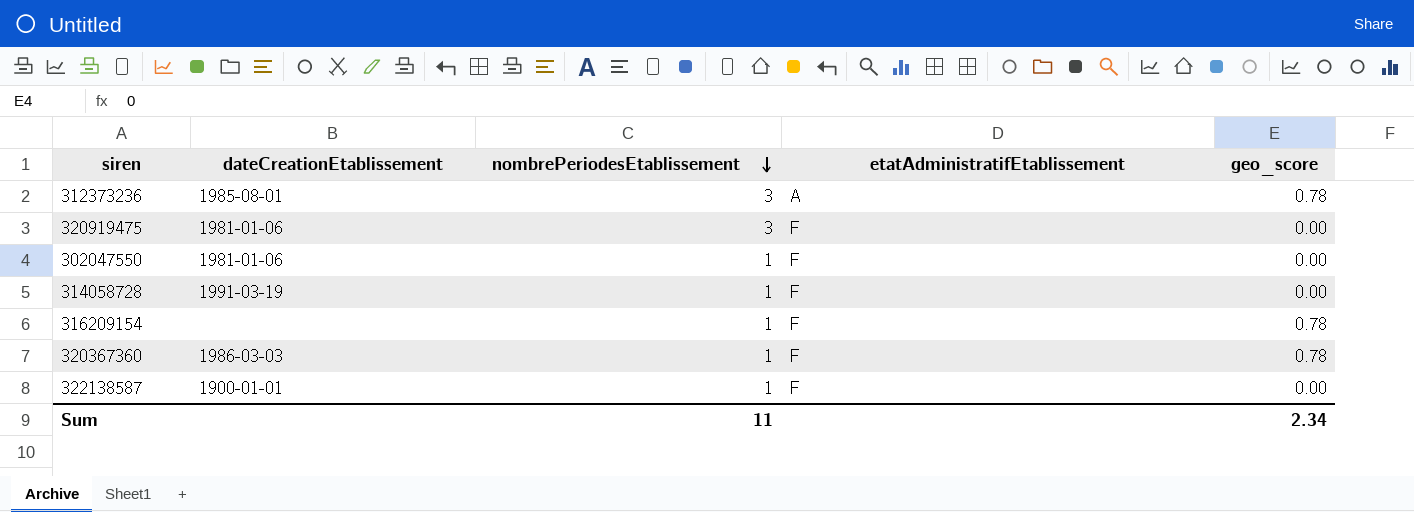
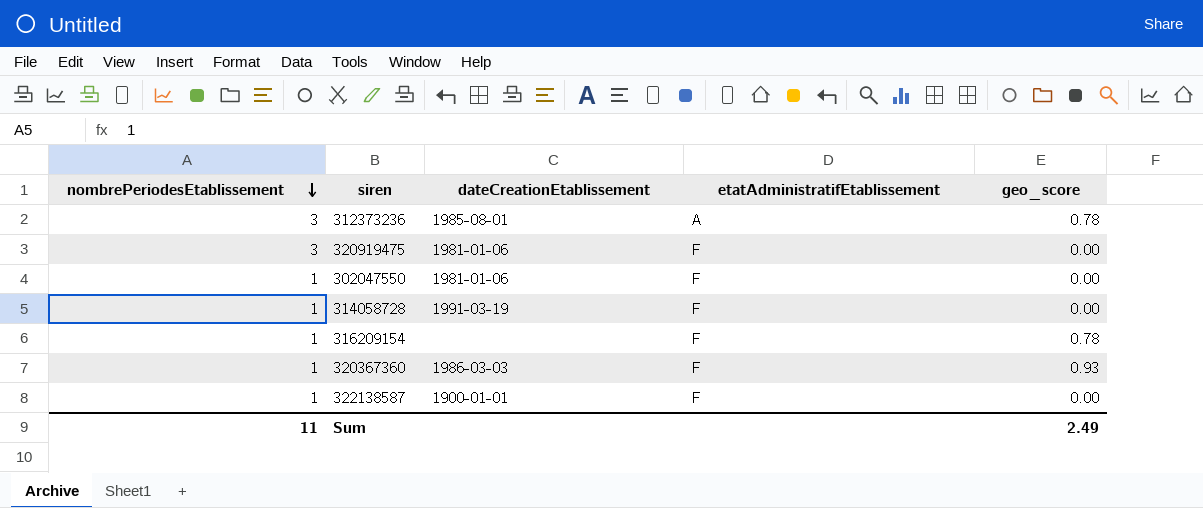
column nombrePeriodesEtablissement | position: 3 -> 1
320367360 | geo_score: 0.78 -> 0.93
Sum | geo_score: 2.34 -> 2.49

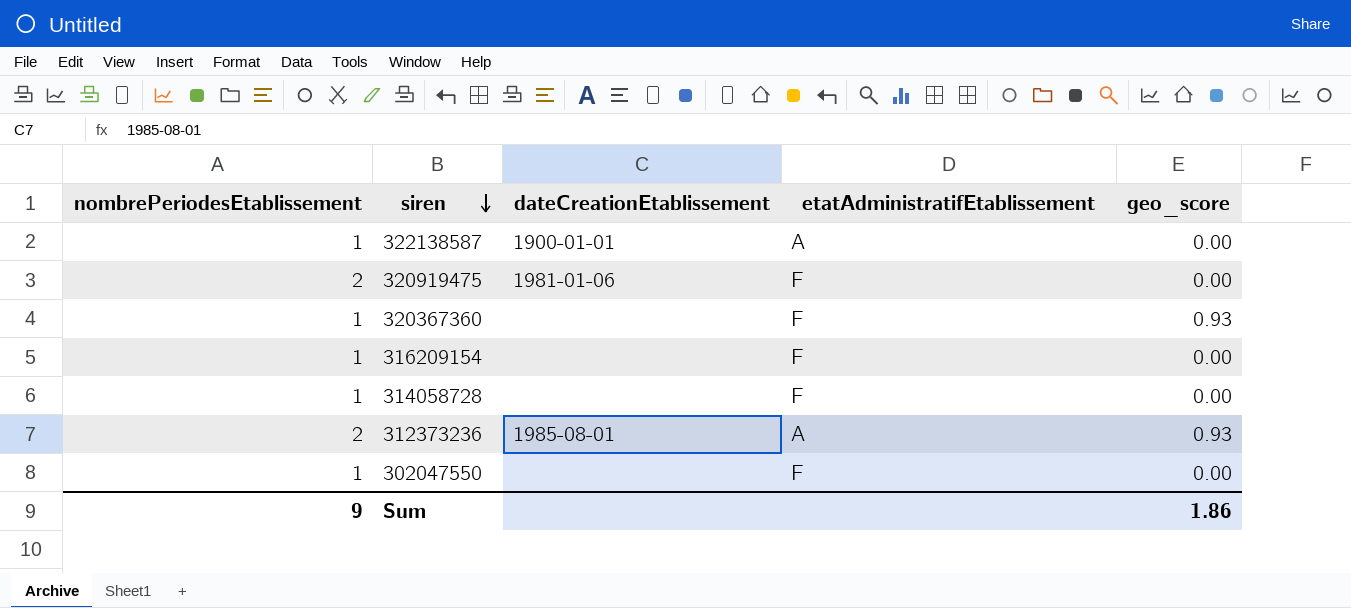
row order: nombrePeriodesEtablissement descending -> siren descending
322138587 | etatAdministratifEtablissement: F -> A
320919475 | nombrePeriodesEtablissement: 3 -> 2
320367360 | dateCreationEtablissement: 1986-03-03 -> none
316209154 | geo_score: 0.78 -> 0.00
314058728 | dateCreationEtablissement: 1991-03-19 -> none
312373236 | nombrePeriodesEtablissement: 3 -> 2
312373236 | geo_score: 0.78 -> 0.93
302047550 | dateCreationEtablissement: 1981-01-06 -> none
Sum | nombrePeriodesEtablissement: 11 -> 9
Sum | geo_score: 2.49 -> 1.86

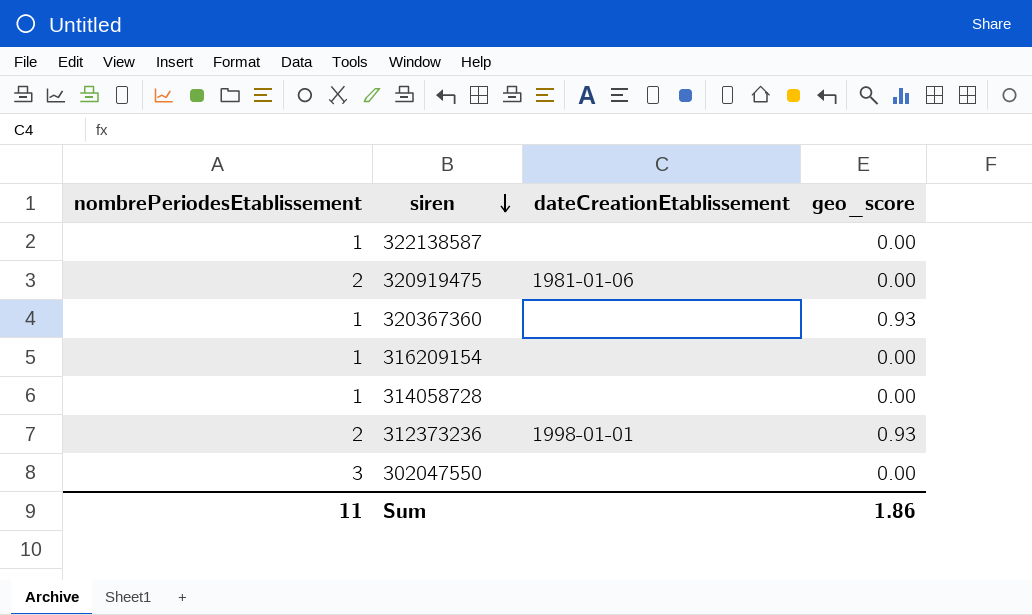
column etatAdministratifEtablissement | position: 4 -> none
322138587 | dateCreationEtablissement: 1900-01-01 -> none
312373236 | dateCreationEtablissement: 1985-08-01 -> 1998-01-01
302047550 | nombrePeriodesEtablissement: 1 -> 3
Sum | nombrePeriodesEtablissement: 9 -> 11

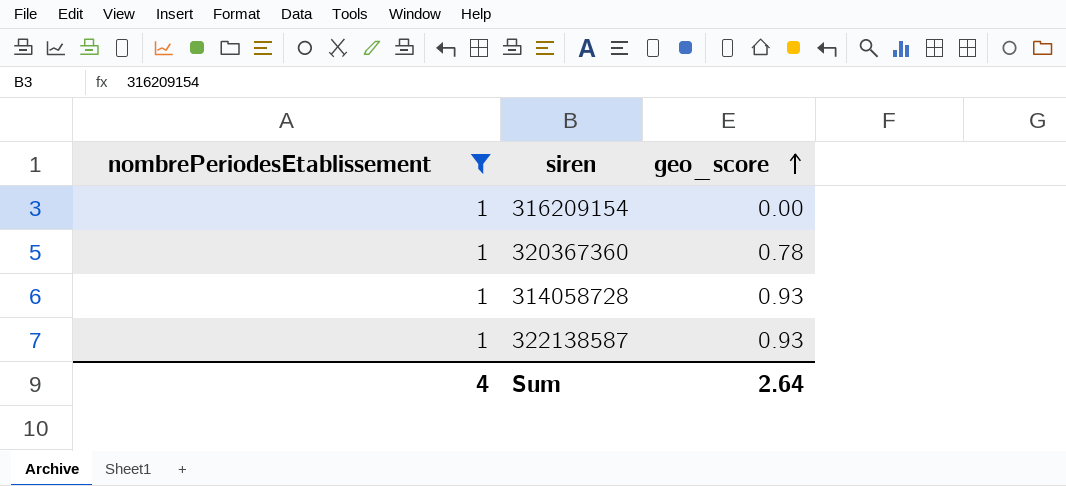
filter: none -> nombrePeriodesEtablissement = 1
row order: siren descending -> geo_score ascending
column dateCreationEtablissement | position: 3 -> none
320367360 | geo_score: 0.93 -> 0.78
314058728 | geo_score: 0.00 -> 0.93
322138587 | geo_score: 0.00 -> 0.93
Sum | nombrePeriodesEtablissement: 11 -> 4
Sum | geo_score: 1.86 -> 2.64

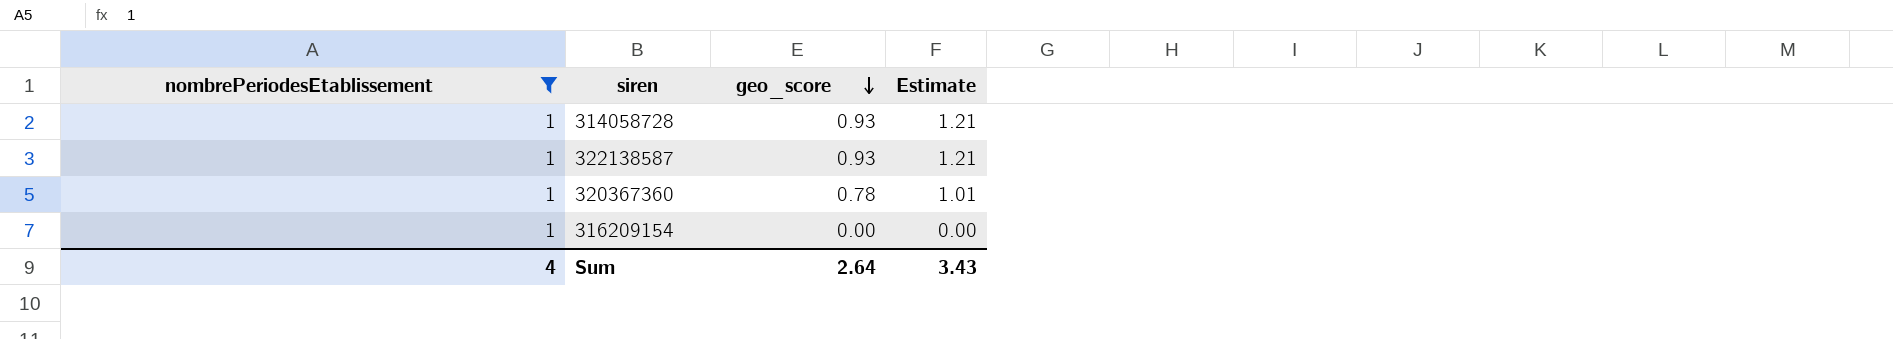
row order: geo_score ascending -> geo_score descending
column Estimate | formula: none -> [geo_score] * 1.3

